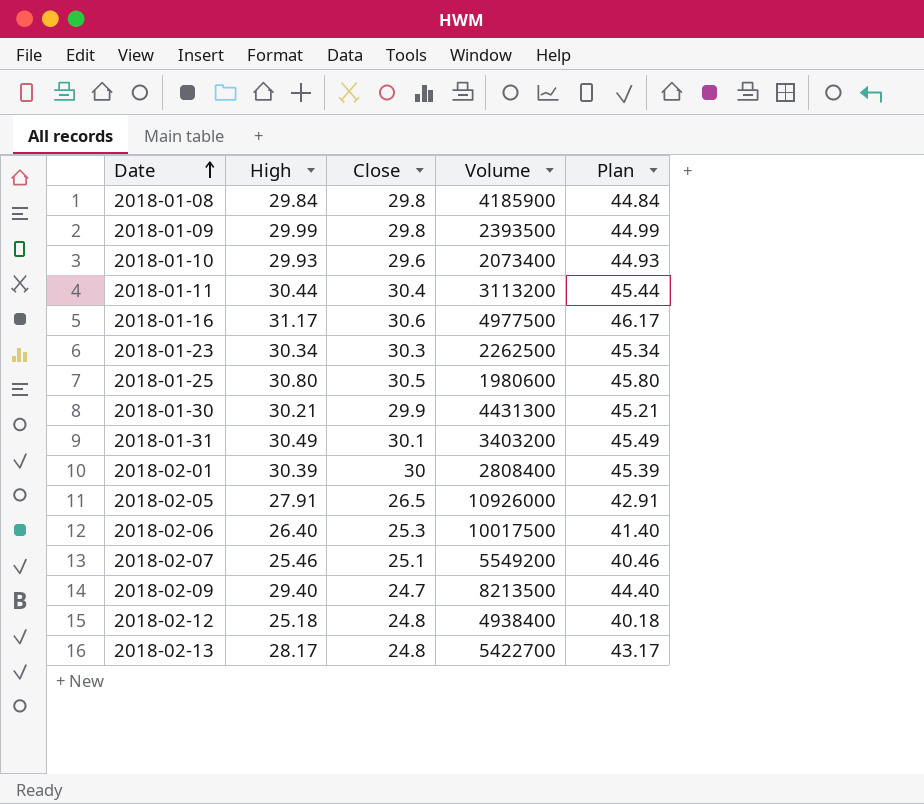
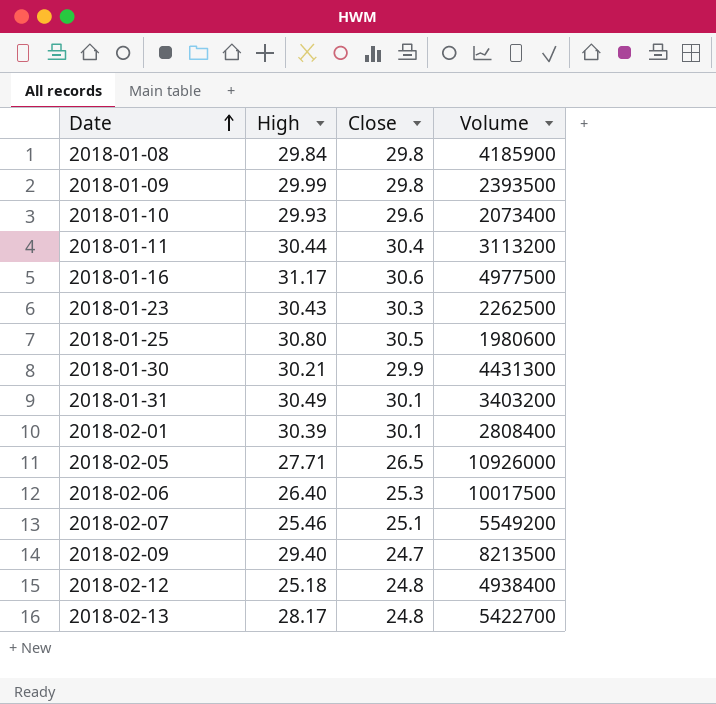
column Plan | formula: [High] + 15 -> none
2018-01-23 | High: 30.34 -> 30.43
2018-02-01 | Close: 30 -> 30.1
2018-02-05 | High: 27.91 -> 27.71

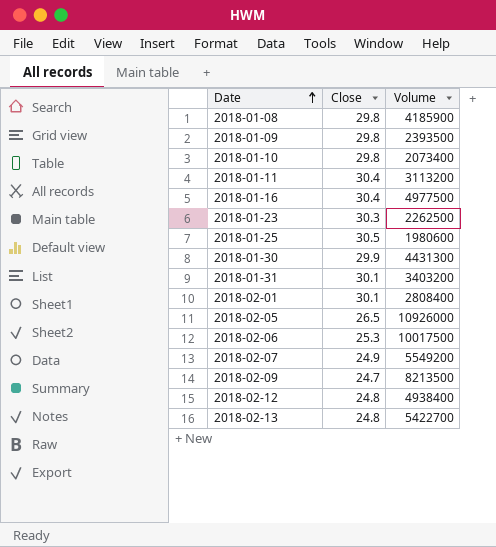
column High | position: 2 -> none
2018-01-10 | Close: 29.6 -> 29.8
2018-01-16 | Close: 30.6 -> 30.4
2018-02-07 | Close: 25.1 -> 24.9

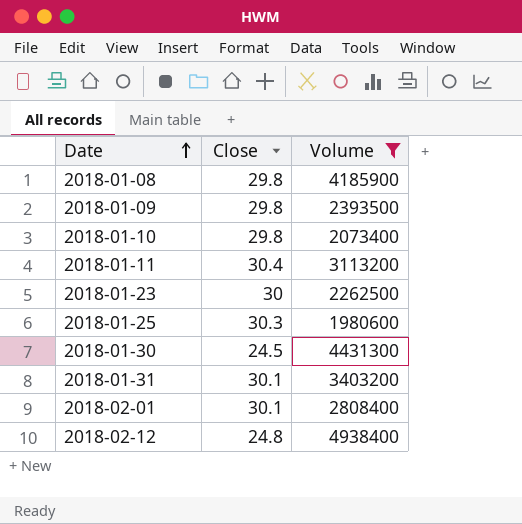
filter: none -> Volume <= 4938400
2018-01-23 | Close: 30.3 -> 30
2018-01-25 | Close: 30.5 -> 30.3
2018-01-30 | Close: 29.9 -> 24.5

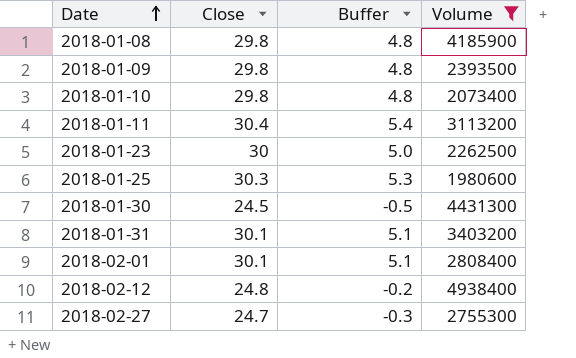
column Buffer | formula: none -> [Close] - 25
row 2018-02-27: none -> 24.7 | -0.3 | 2755300

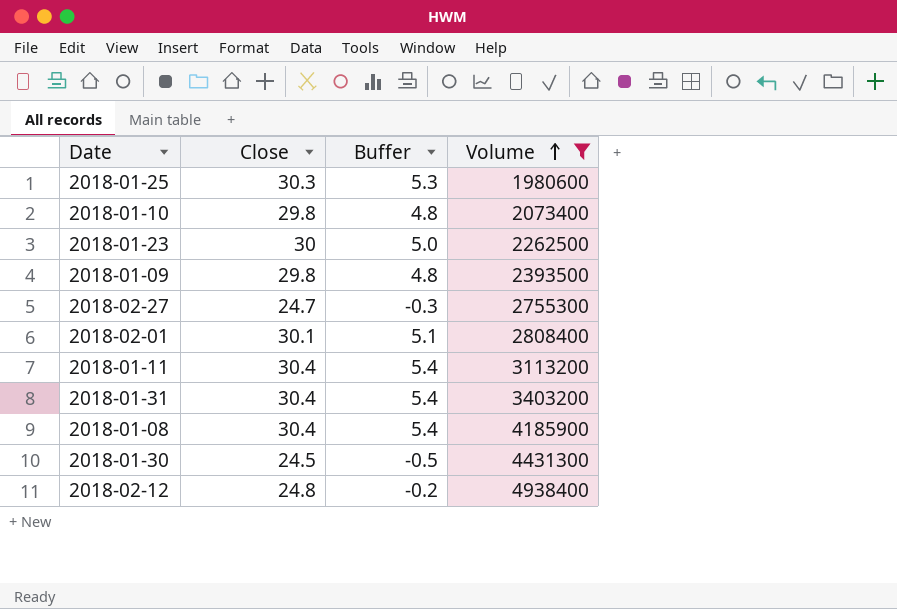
row order: Date ascending -> Volume ascending
2018-01-31 | Close: 30.1 -> 30.4
2018-01-31 | Buffer: 5.1 -> 5.4
2018-01-08 | Close: 29.8 -> 30.4
2018-01-08 | Buffer: 4.8 -> 5.4

